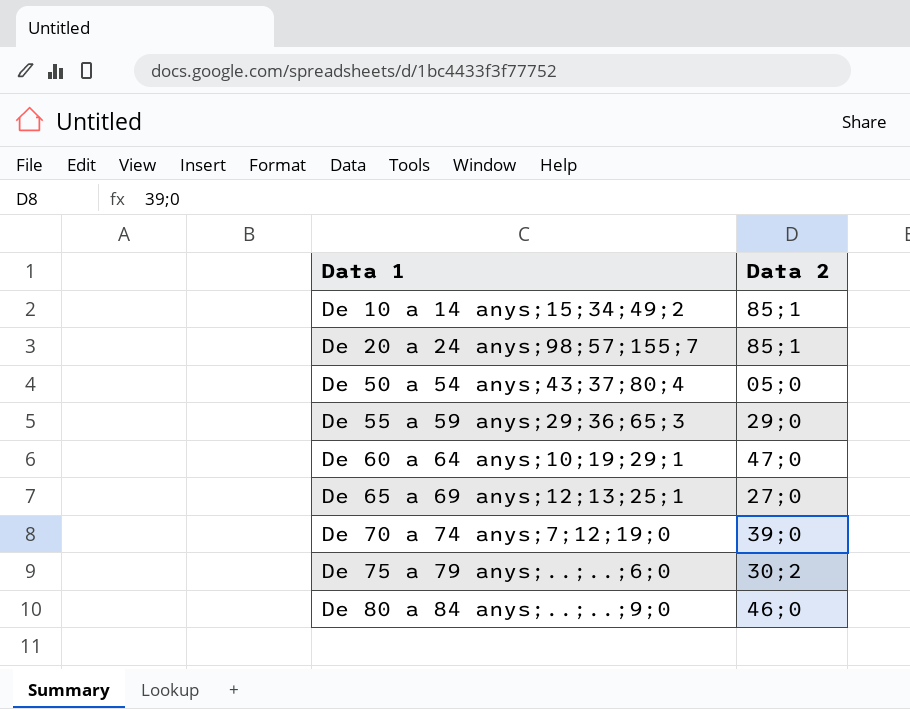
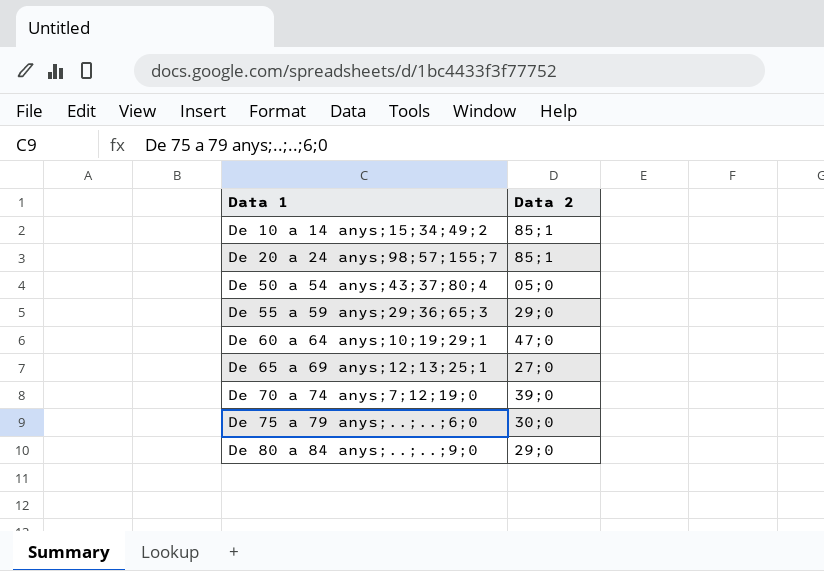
De 75 a 79 anys;..;..;6;0 | Data 2: 30;2 -> 30;0
De 80 a 84 anys;..;..;9;0 | Data 2: 46;0 -> 29;0

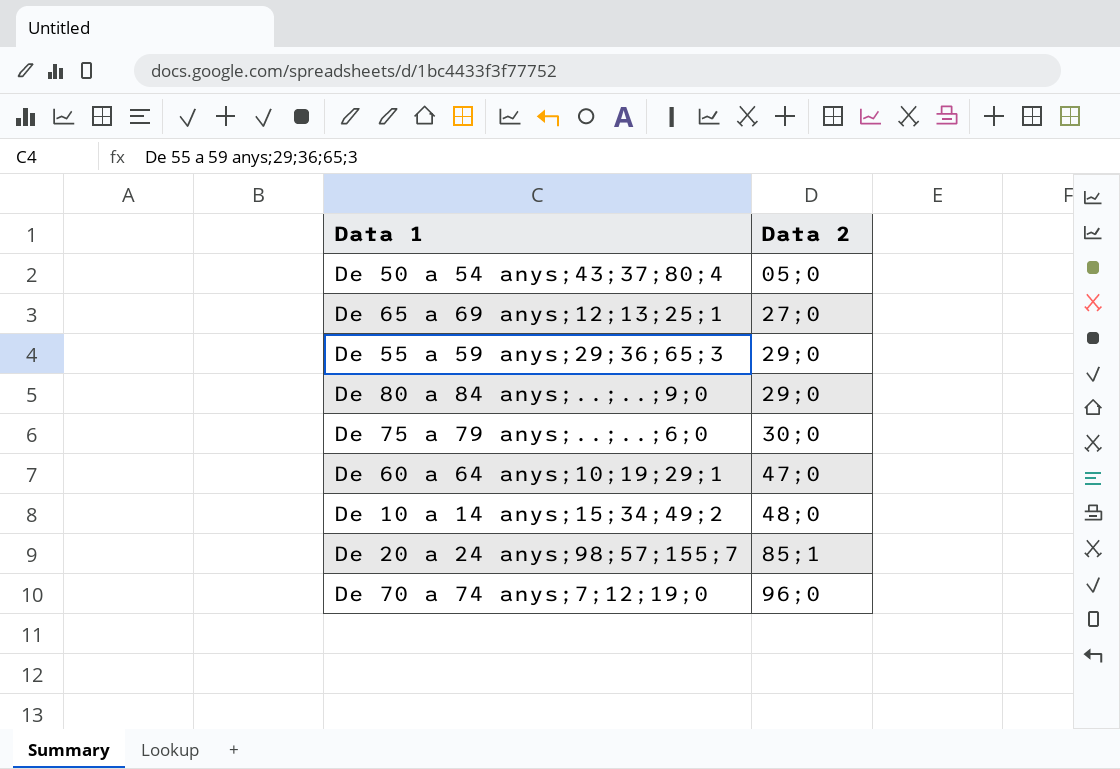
row order: Data 1 ascending -> Data 2 ascending
De 10 a 14 anys;15;34;49;2 | Data 2: 85;1 -> 48;0
De 70 a 74 anys;7;12;19;0 | Data 2: 39;0 -> 96;0

